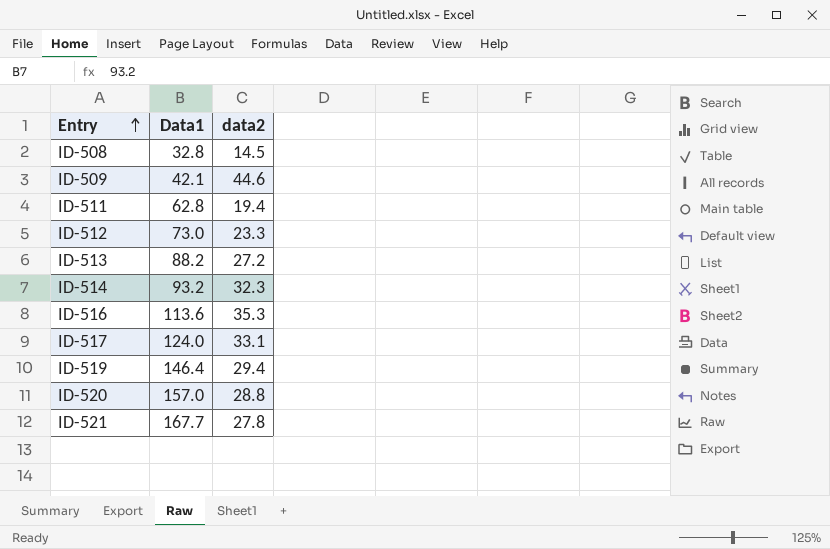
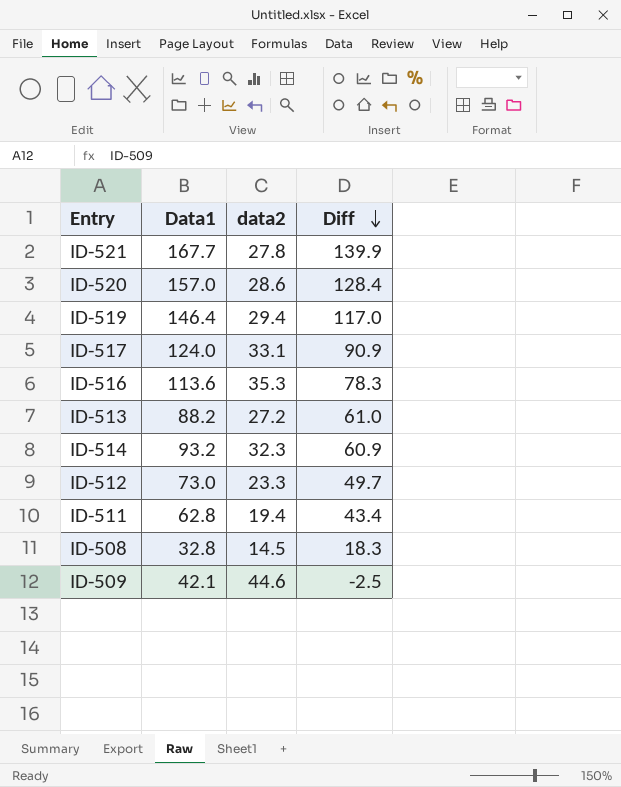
row order: Entry ascending -> Diff descending
column Diff | formula: none -> [Data1] - [data2]
ID-520 | data2: 28.8 -> 28.6

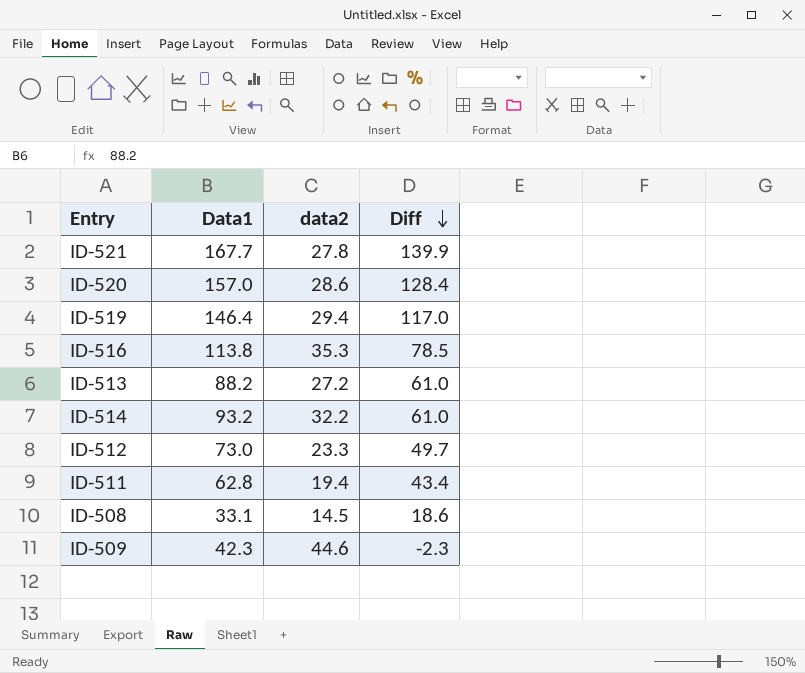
row ID-517: 124.0 | 33.1 | 90.9 -> none
ID-516 | Data1: 113.6 -> 113.8
ID-516 | Diff: 78.3 -> 78.5
ID-514 | data2: 32.3 -> 32.2
ID-514 | Diff: 60.9 -> 61.0
ID-508 | Data1: 32.8 -> 33.1
ID-508 | Diff: 18.3 -> 18.6
ID-509 | Data1: 42.1 -> 42.3
ID-509 | Diff: -2.5 -> -2.3

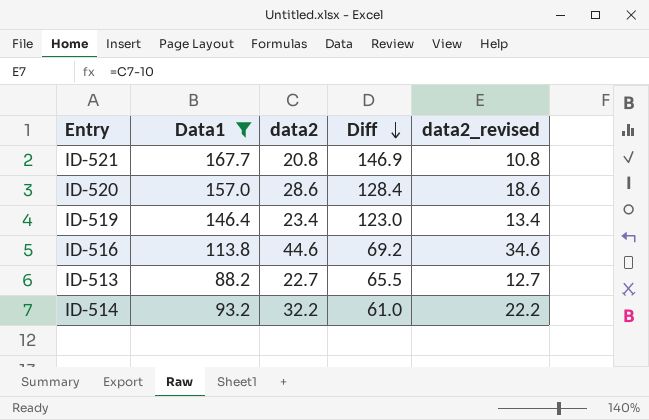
filter: none -> Data1 >= 88.2
column data2_revised | formula: none -> [data2] - 10
ID-521 | data2: 27.8 -> 20.8
ID-521 | Diff: 139.9 -> 146.9
ID-519 | data2: 29.4 -> 23.4
ID-519 | Diff: 117.0 -> 123.0
ID-516 | data2: 35.3 -> 44.6
ID-516 | Diff: 78.5 -> 69.2
ID-513 | data2: 27.2 -> 22.7
ID-513 | Diff: 61.0 -> 65.5

